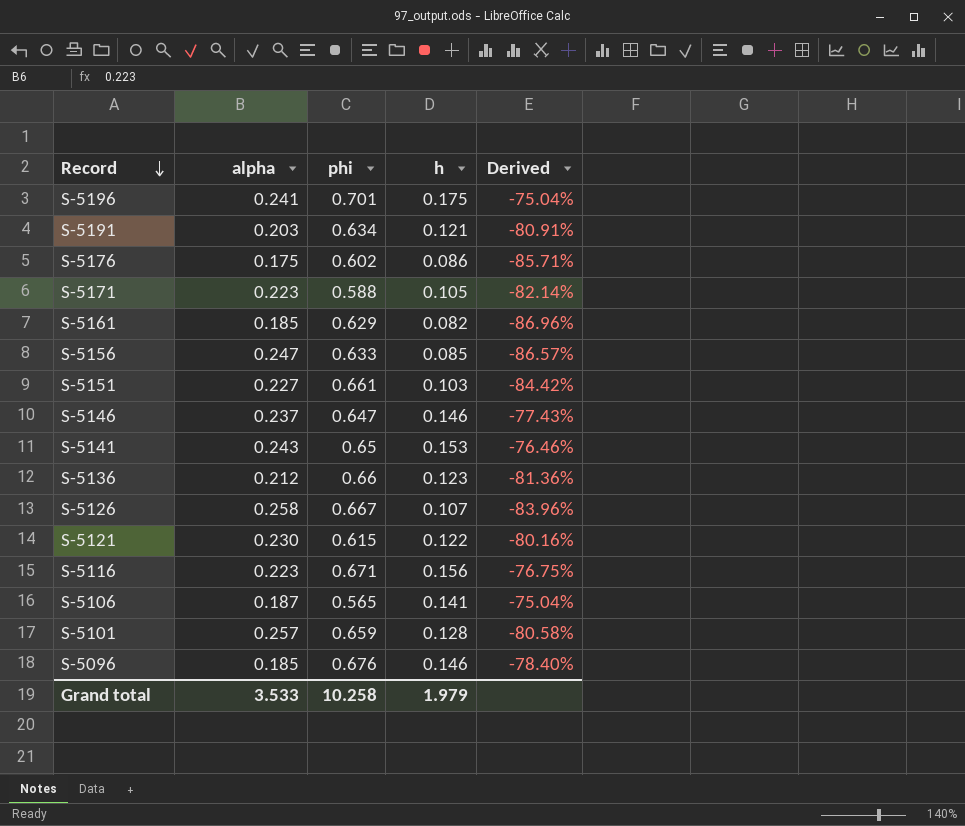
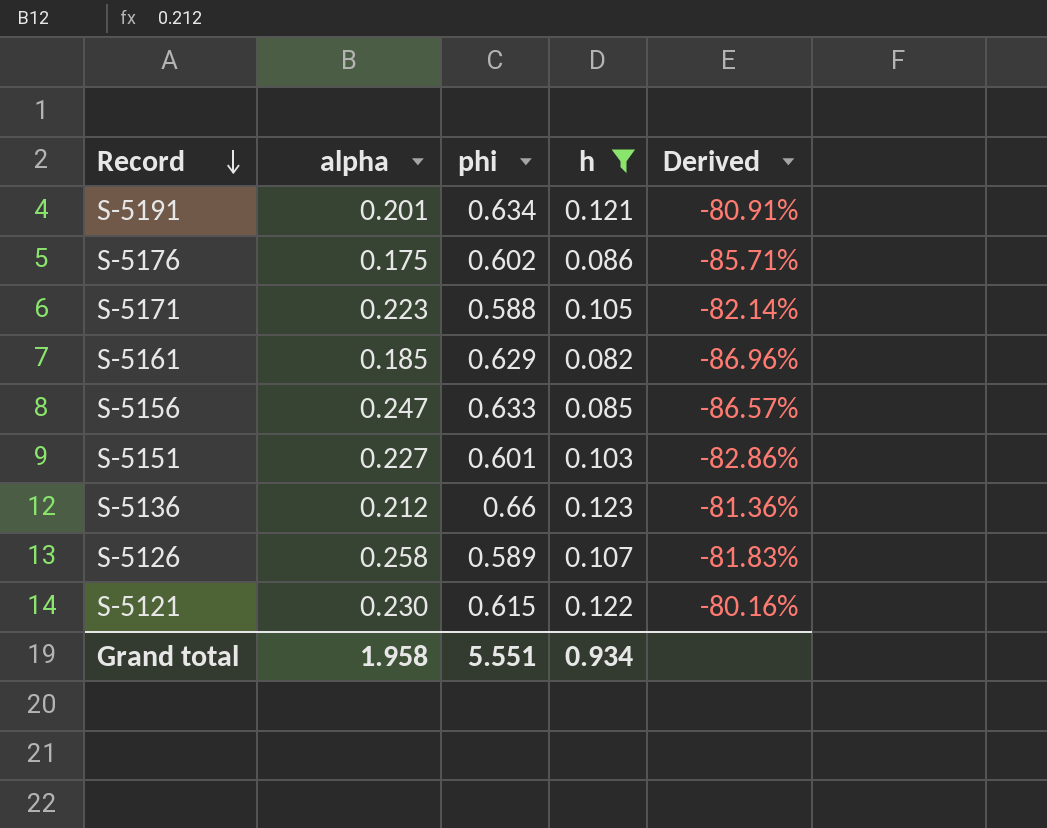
filter: none -> h <= 0.123
S-5191 | alpha: 0.203 -> 0.201
S-5151 | phi: 0.661 -> 0.601
S-5151 | Derived: -84.42% -> -82.86%
S-5126 | phi: 0.667 -> 0.589
S-5126 | Derived: -83.96% -> -81.83%
Grand total | alpha: 3.533 -> 1.958
Grand total | phi: 10.258 -> 5.551
Grand total | h: 1.979 -> 0.934

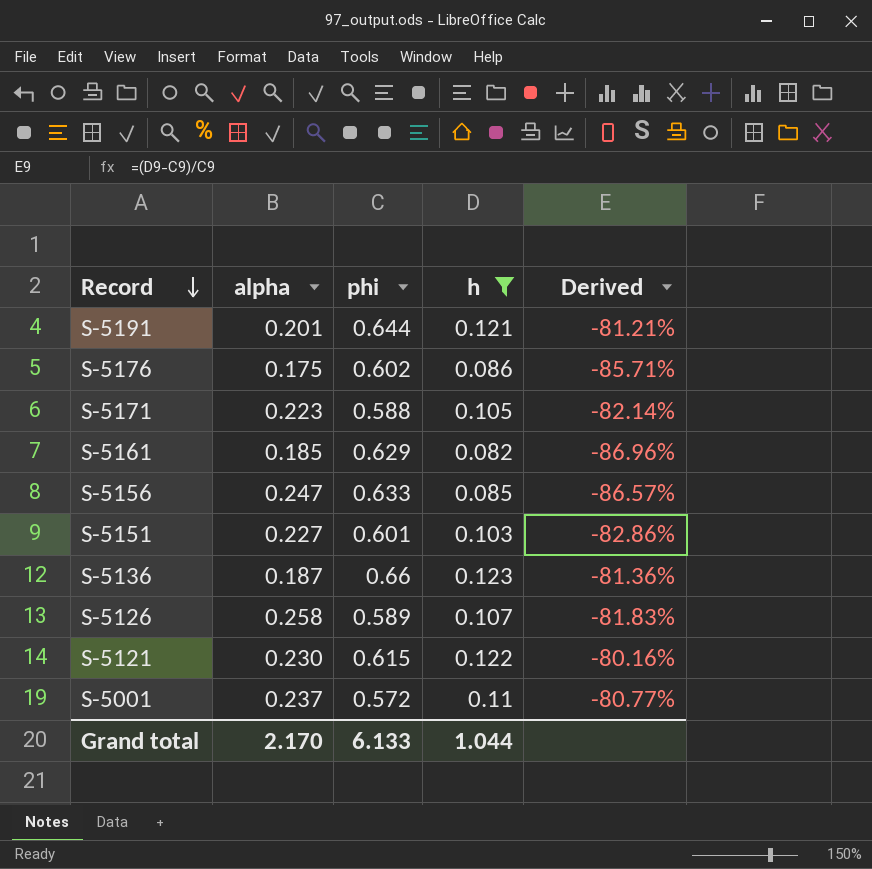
S-5191 | phi: 0.634 -> 0.644
S-5191 | Derived: -80.91% -> -81.21%
S-5136 | alpha: 0.212 -> 0.187
row S-5001: none -> 0.237 | 0.572 | 0.11 | -80.77%
Grand total | alpha: 1.958 -> 2.170
Grand total | phi: 5.551 -> 6.133
Grand total | h: 0.934 -> 1.044

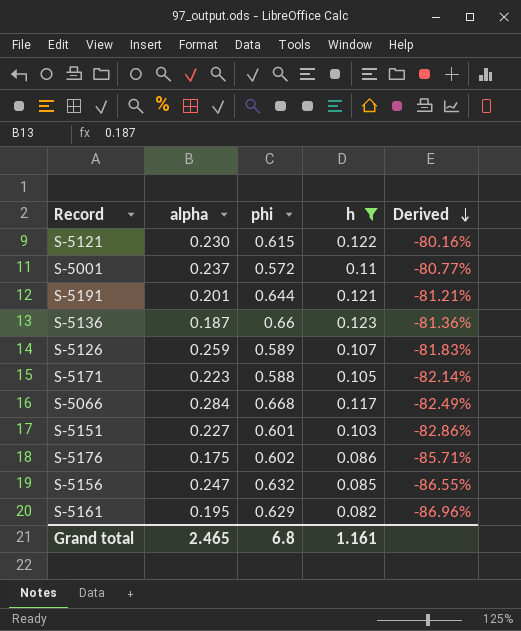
row order: Record descending -> Derived descending
S-5126 | alpha: 0.258 -> 0.259
row S-5066: none -> 0.284 | 0.668 | 0.117 | -82.49%
S-5156 | phi: 0.633 -> 0.632
S-5156 | Derived: -86.57% -> -86.55%
S-5161 | alpha: 0.185 -> 0.195
Grand total | alpha: 2.170 -> 2.465
Grand total | phi: 6.133 -> 6.8
Grand total | h: 1.044 -> 1.161

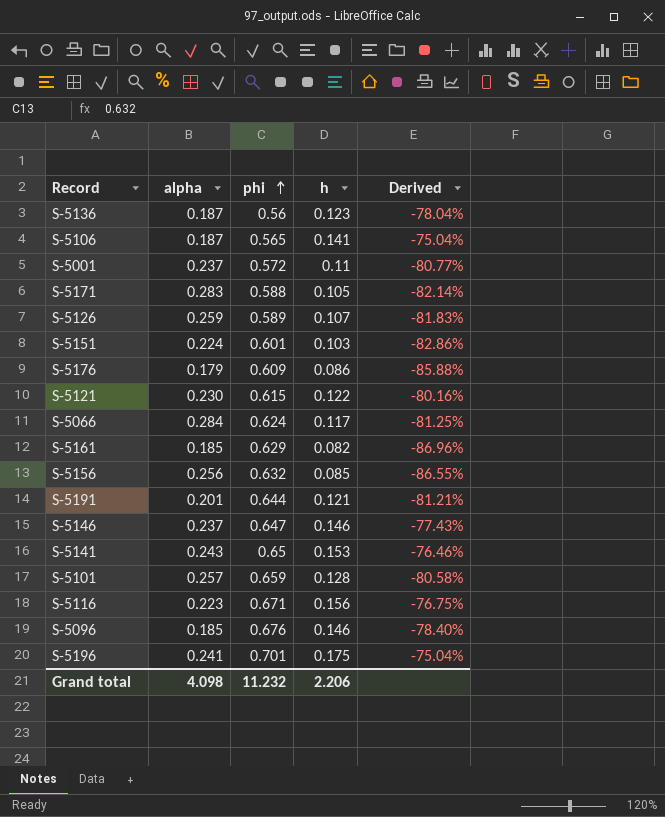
filter: h <= 0.123 -> none
row order: Derived descending -> phi ascending
S-5136 | phi: 0.66 -> 0.56
S-5136 | Derived: -81.36% -> -78.04%
S-5171 | alpha: 0.223 -> 0.283
S-5151 | alpha: 0.227 -> 0.224
S-5176 | alpha: 0.175 -> 0.179
S-5176 | phi: 0.602 -> 0.609
S-5176 | Derived: -85.71% -> -85.88%
S-5066 | phi: 0.668 -> 0.624
S-5066 | Derived: -82.49% -> -81.25%
S-5161 | alpha: 0.195 -> 0.185
S-5156 | alpha: 0.247 -> 0.256
Grand total | alpha: 2.465 -> 4.098
Grand total | phi: 6.8 -> 11.232
Grand total | h: 1.161 -> 2.206

